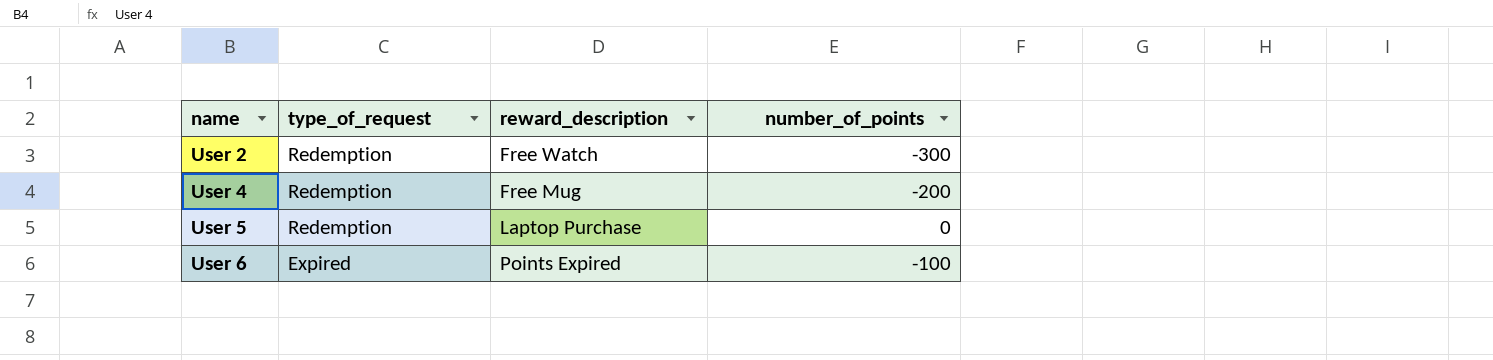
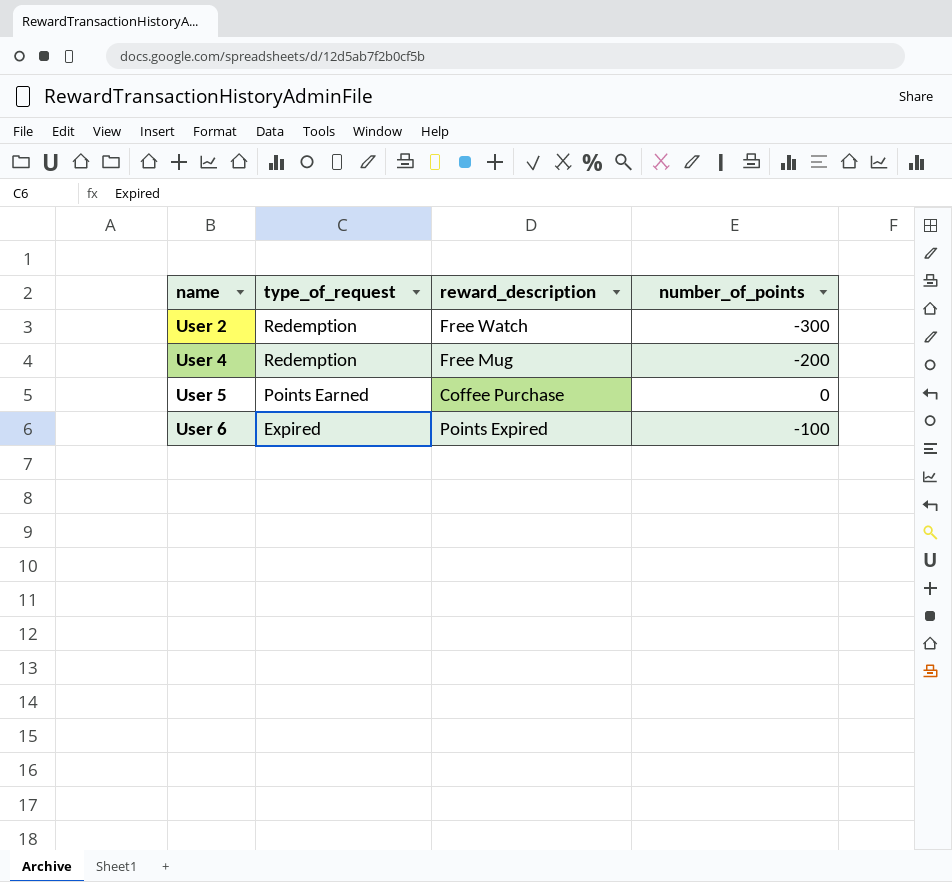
User 5 | type_of_request: Redemption -> Points Earned
User 5 | reward_description: Laptop Purchase -> Coffee Purchase

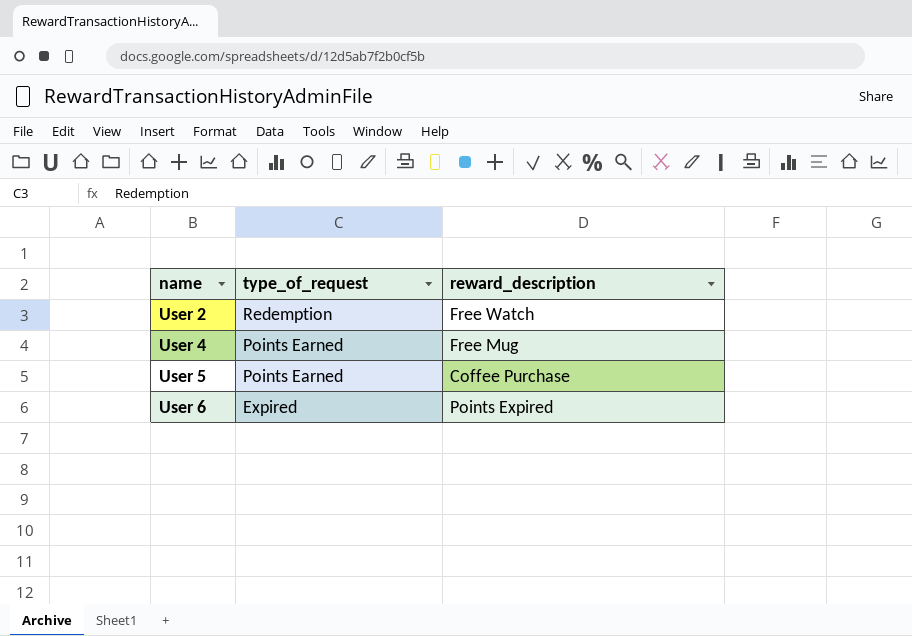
column number_of_points | position: 4 -> none
User 4 | type_of_request: Redemption -> Points Earned

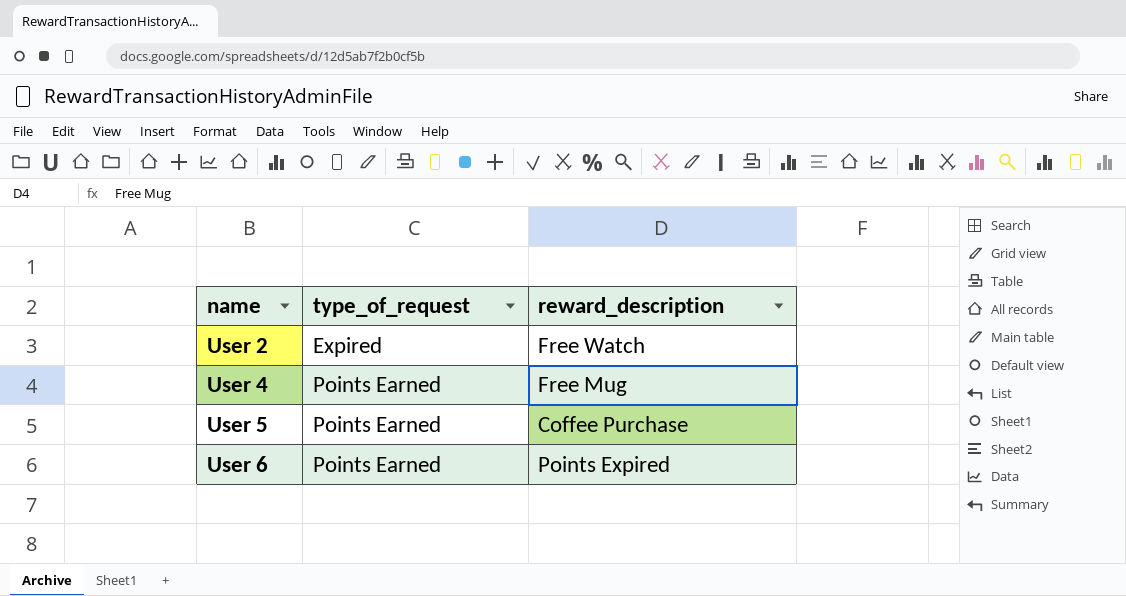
User 2 | type_of_request: Redemption -> Expired
User 6 | type_of_request: Expired -> Points Earned

